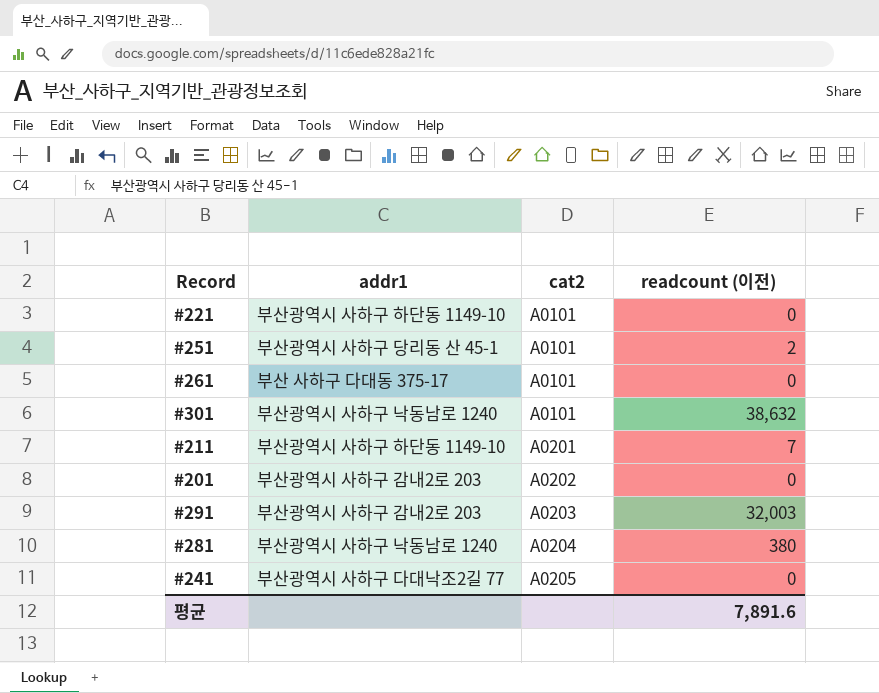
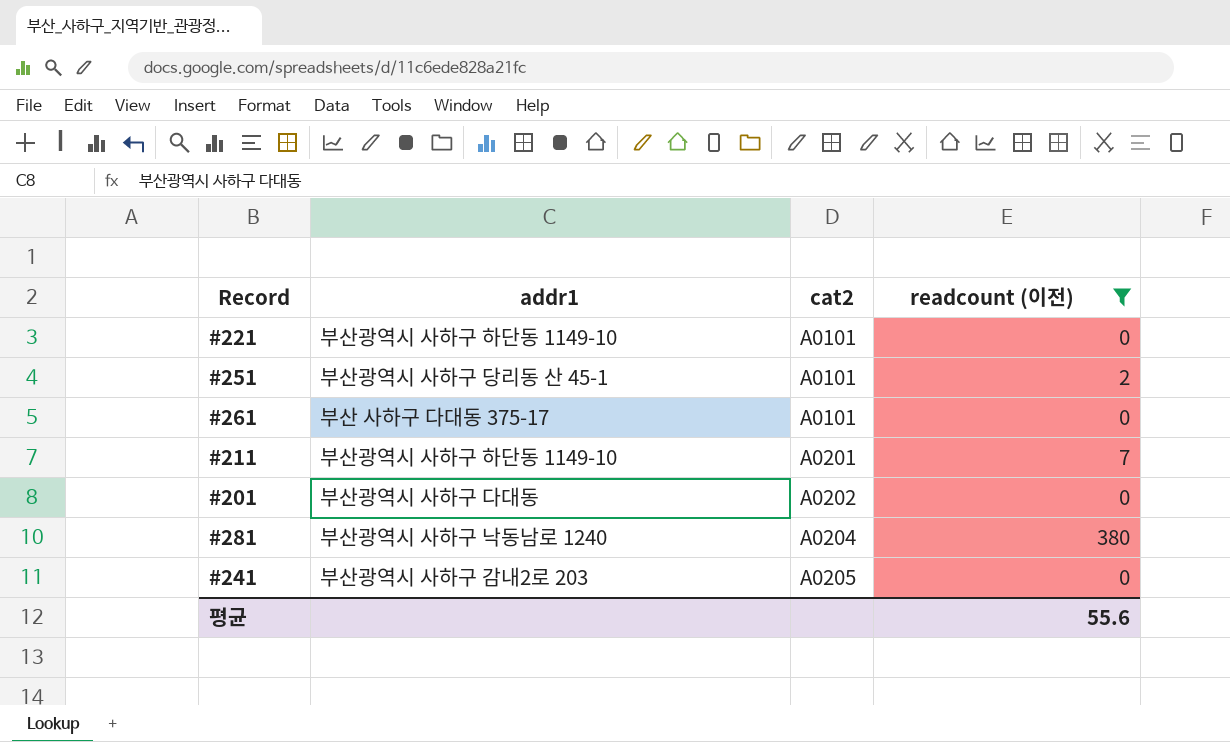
filter: none -> readcount (이전) <= 380
#201 | addr1: 부산광역시 사하구 감내2로 203 -> 부산광역시 사하구 다대동
#241 | addr1: 부산광역시 사하구 다대낙조2길 77 -> 부산광역시 사하구 감내2로 203
평균 | readcount (이전): 7,891.6 -> 55.6

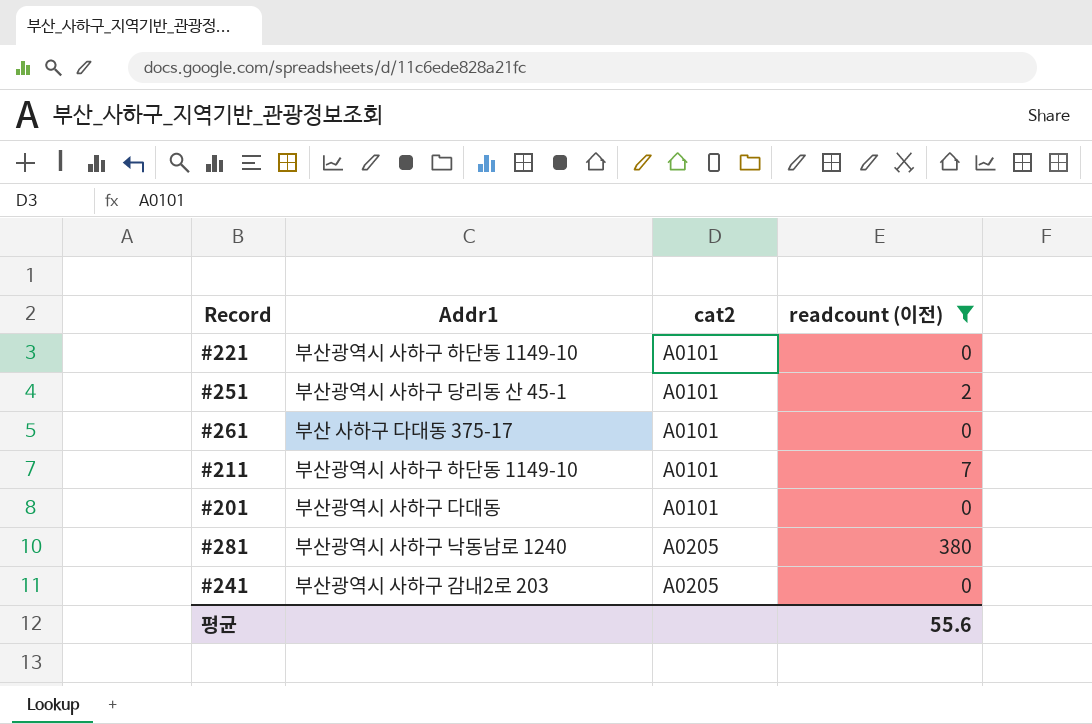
column name: addr1 -> Addr1
#211 | cat2: A0201 -> A0101
#201 | cat2: A0202 -> A0101
#281 | cat2: A0204 -> A0205

